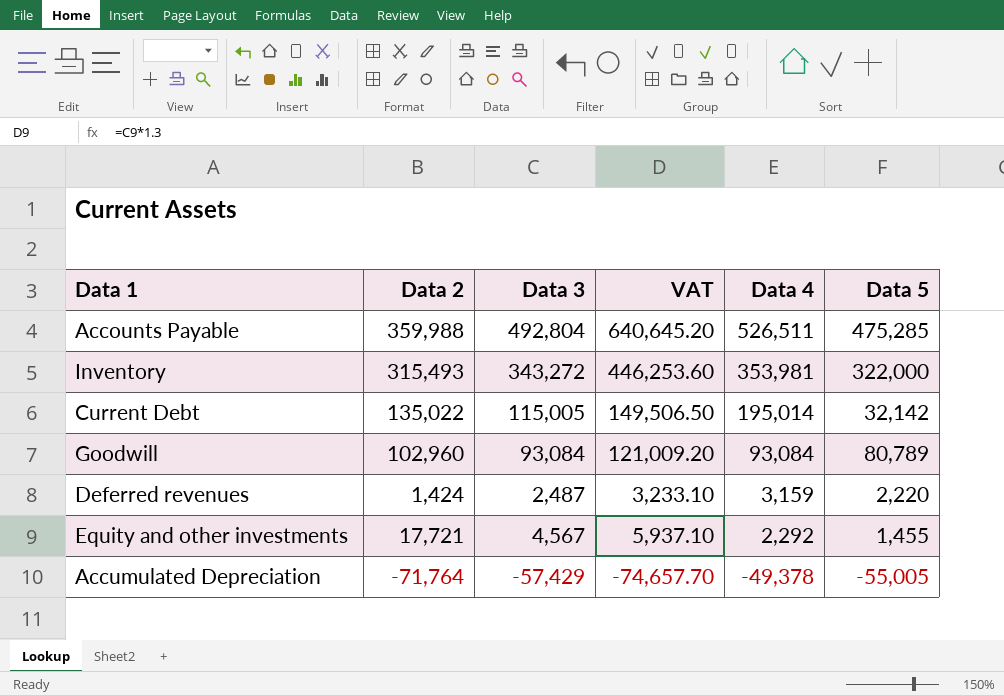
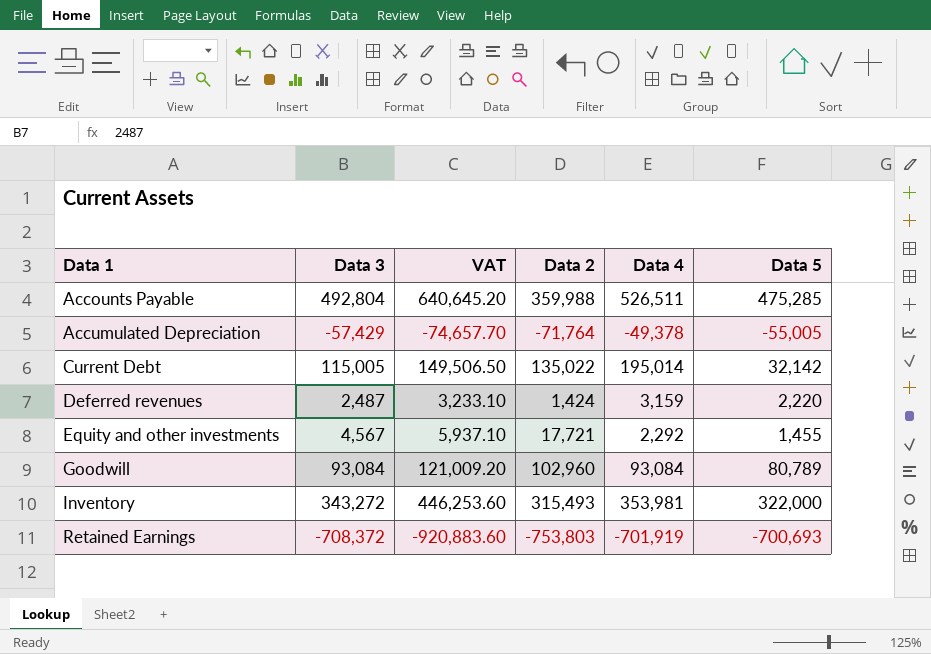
row order: Data 4 descending -> Data 1 ascending
column Data 2 | position: 2 -> 4
row Retained Earnings: none -> -708,372 | -920,883.60 | -753,803 | -701,919 | -700,693

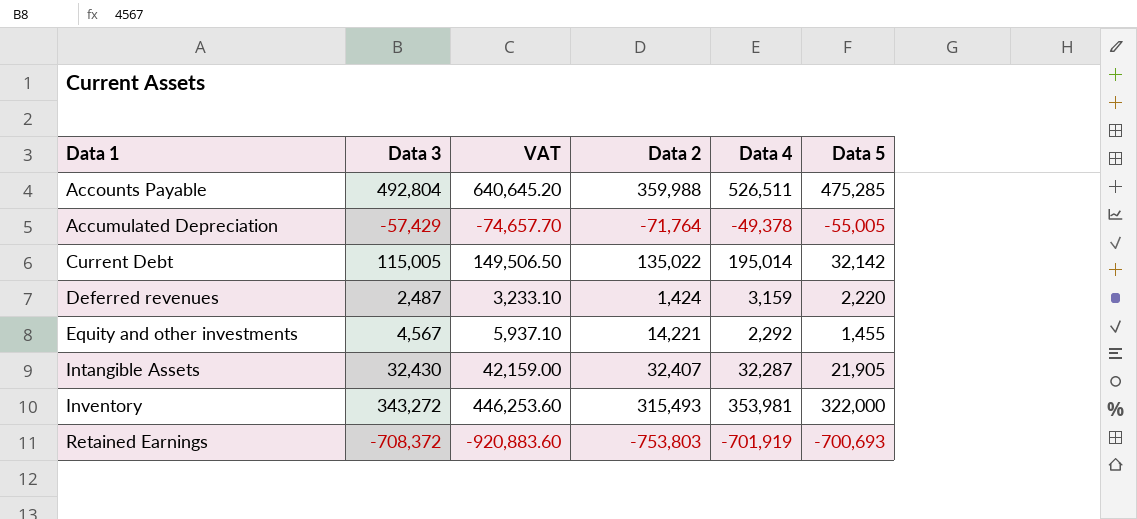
row Goodwill: 93,084 | 121,009.20 | 102,960 | 93,084 | 80,789 -> none
Equity and other investments | Data 2: 17,721 -> 14,221
row Intangible Assets: none -> 32,430 | 42,159.00 | 32,407 | 32,287 | 21,905

